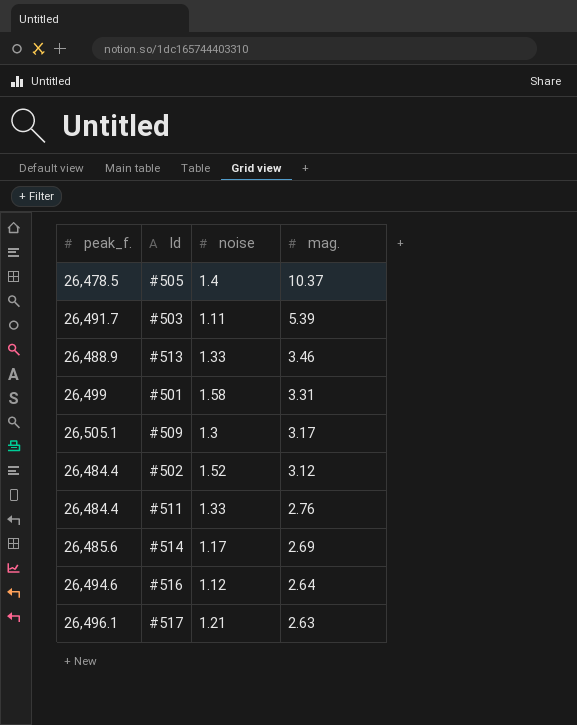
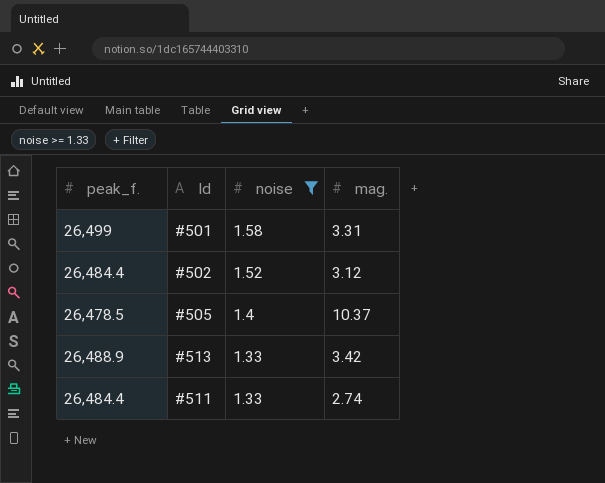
filter: none -> noise >= 1.33
row order: mag. descending -> noise descending
#513 | mag.: 3.46 -> 3.42
#511 | mag.: 2.76 -> 2.74

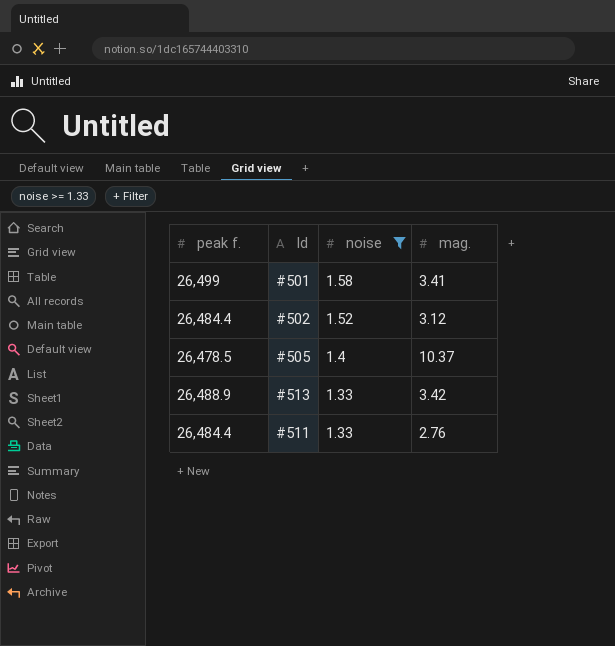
column name: peak_f. -> peak f.
#501 | mag.: 3.31 -> 3.41
#511 | mag.: 2.74 -> 2.76

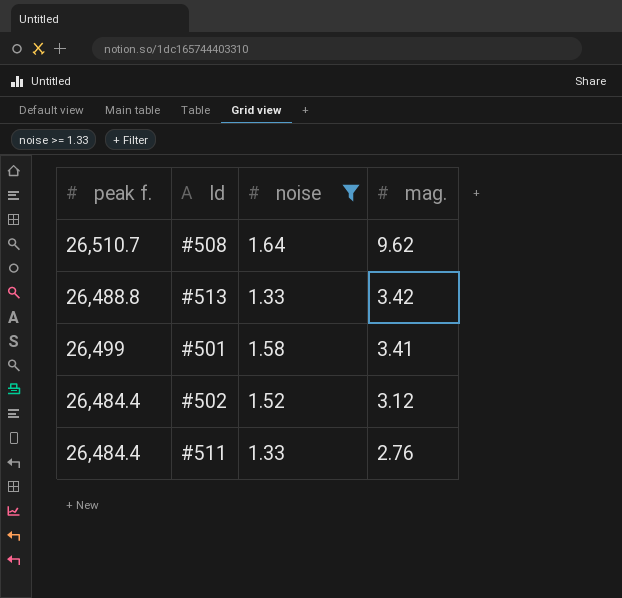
row order: noise descending -> mag. descending
row #505: 26,478.5 | 1.4 | 10.37 -> none
row #508: none -> 26,510.7 | 1.64 | 9.62
#513 | peak f.: 26,488.9 -> 26,488.8

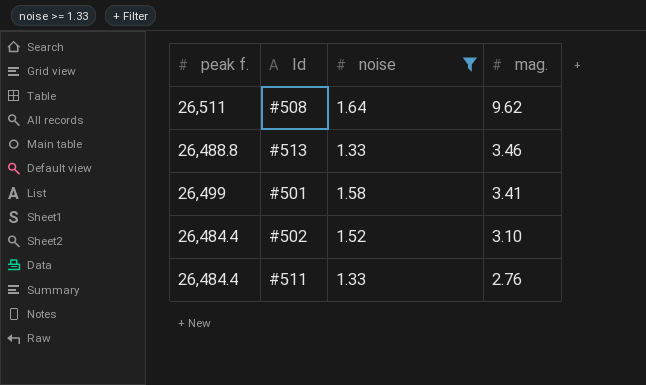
#508 | peak f.: 26,510.7 -> 26,511
#513 | mag.: 3.42 -> 3.46
#502 | mag.: 3.12 -> 3.10

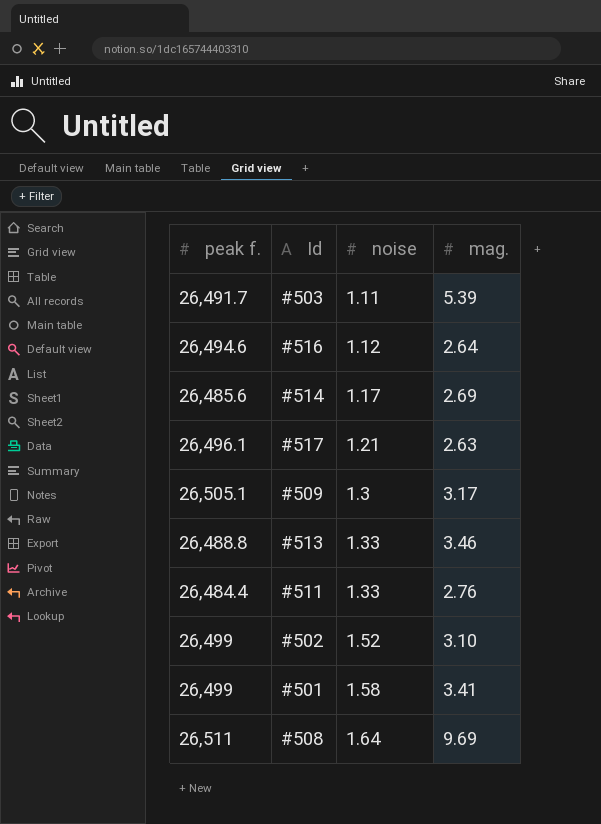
filter: noise >= 1.33 -> none
row order: mag. descending -> noise ascending
#502 | peak f.: 26,484.4 -> 26,499
#508 | mag.: 9.62 -> 9.69

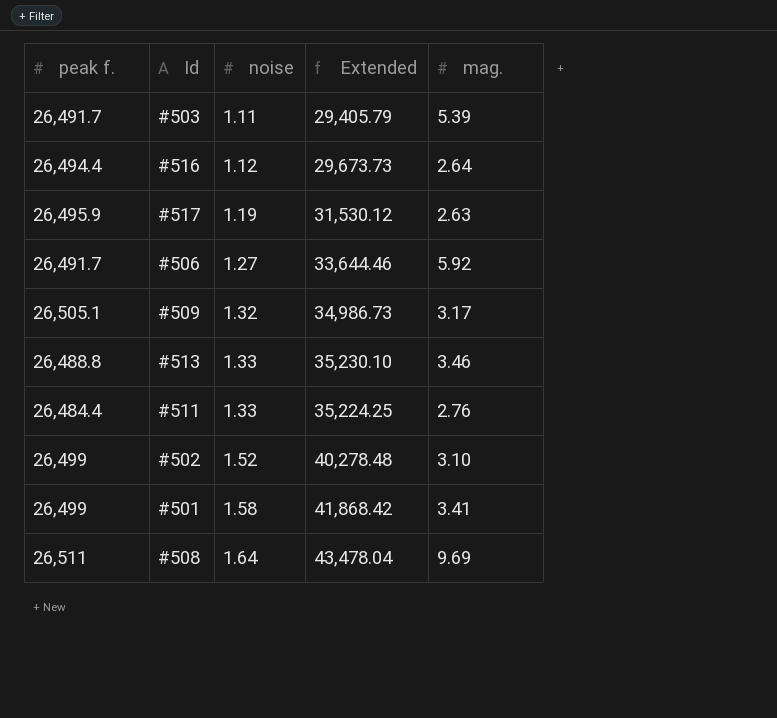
column Extended | formula: none -> [peak f.] * [noise]
row #514: 26,485.6 | 1.17 | 2.69 -> none
#516 | peak f.: 26,494.6 -> 26,494.4
#517 | peak f.: 26,496.1 -> 26,495.9
#517 | noise: 1.21 -> 1.19
row #506: none -> 26,491.7 | 1.27 | 33,644.46 | 5.92
#509 | noise: 1.3 -> 1.32

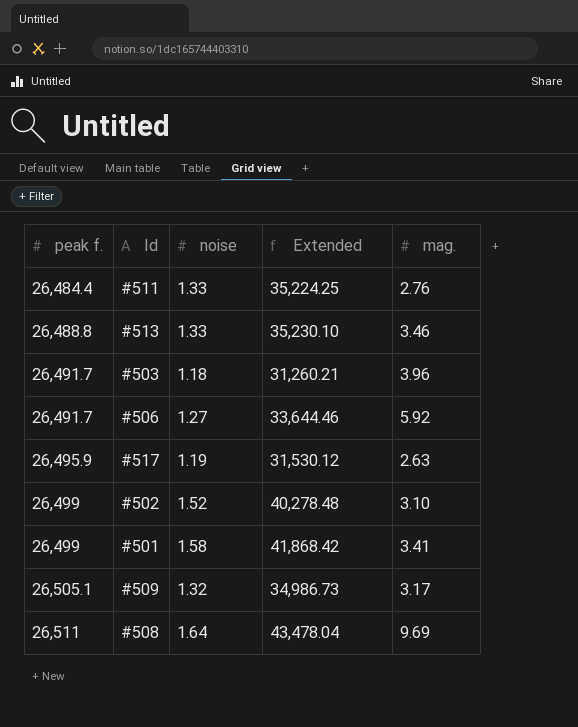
row order: noise ascending -> peak f. ascending
row #516: 26,494.4 | 1.12 | 29,673.73 | 2.64 -> none
#503 | noise: 1.11 -> 1.18
#503 | Extended: 29,405.79 -> 31,260.21
#503 | mag.: 5.39 -> 3.96

